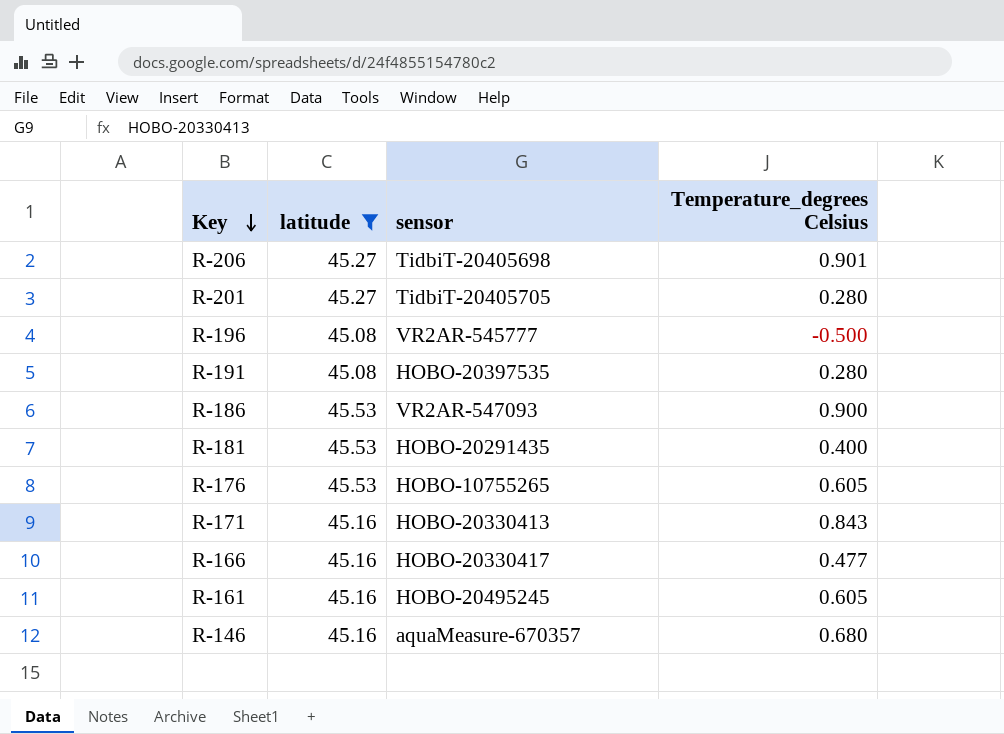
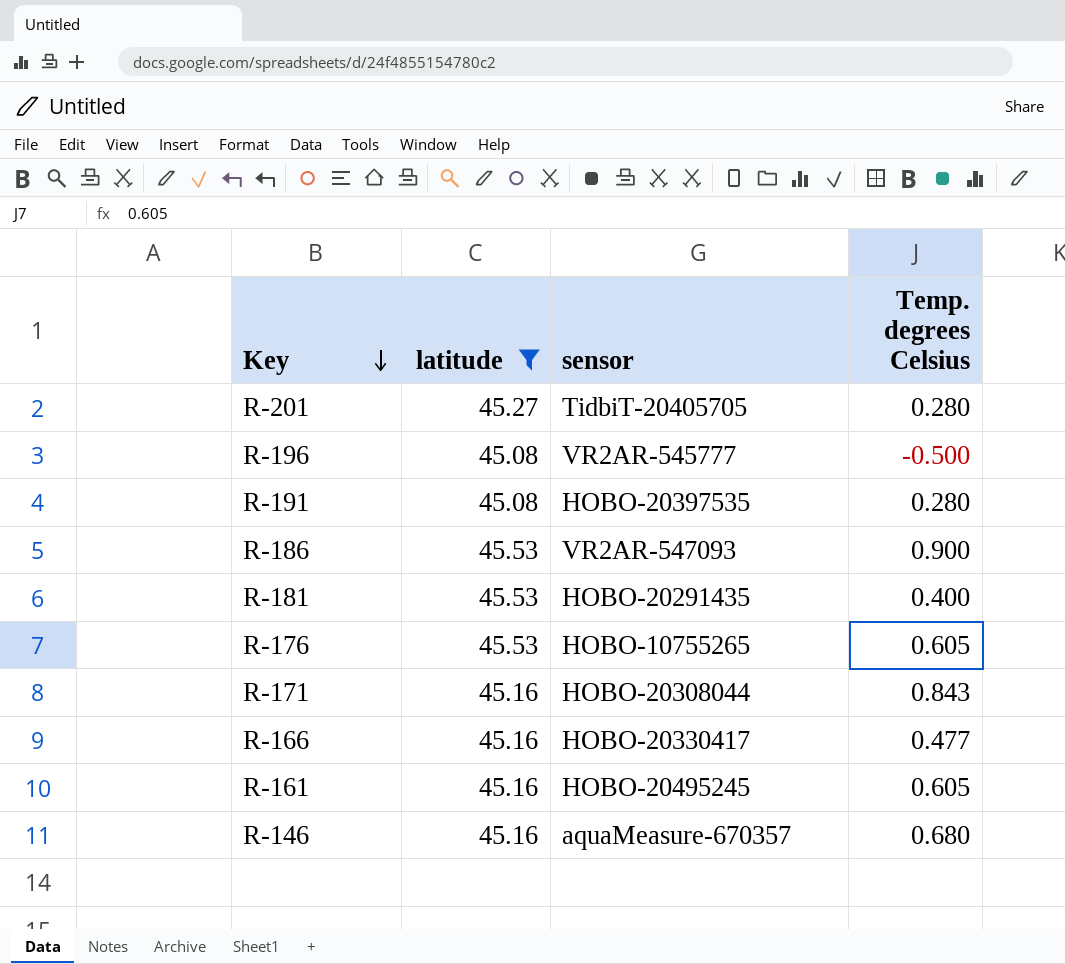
column name: Temperature_degrees Celsius -> Temp. degrees Celsius
row R-206: 45.27 | TidbiT-20405698 | 0.901 -> none
R-171 | sensor: HOBO-20330413 -> HOBO-20308044

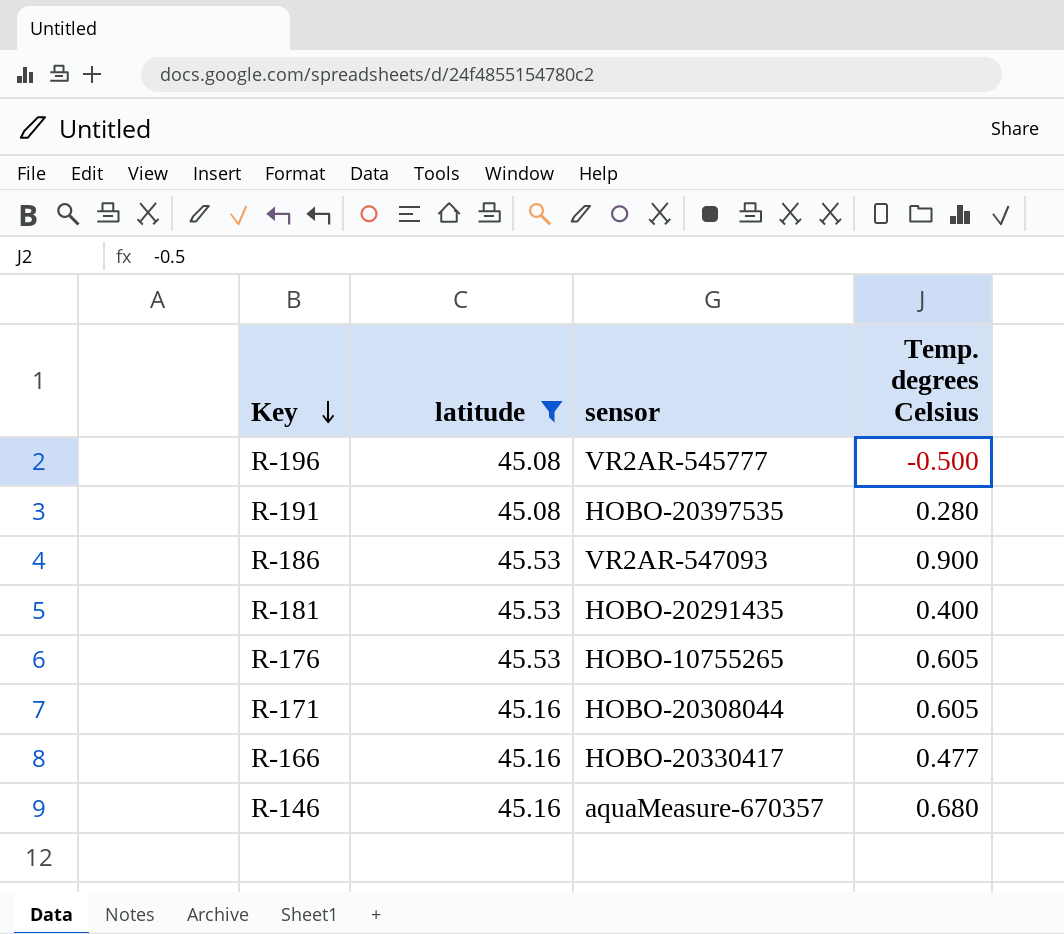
row R-201: 45.27 | TidbiT-20405705 | 0.280 -> none
row R-161: 45.16 | HOBO-20495245 | 0.605 -> none
R-171 | Temp. degrees Celsius: 0.843 -> 0.605

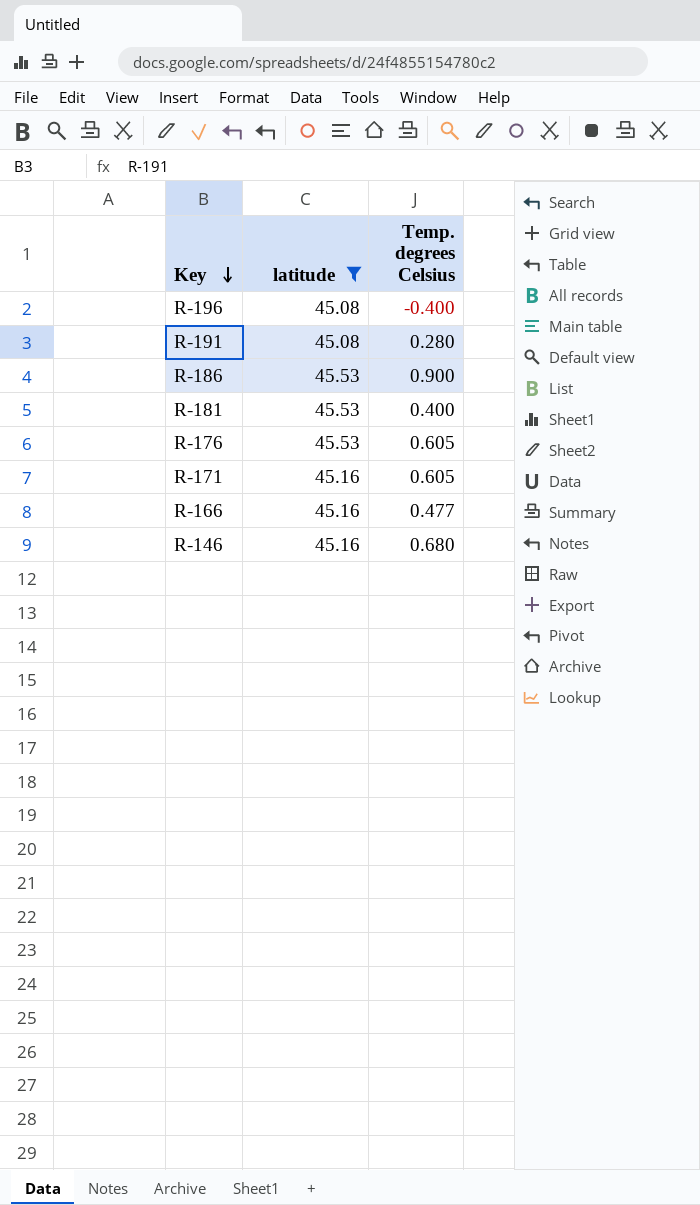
column sensor | position: 3 -> none
R-196 | Temp. degrees Celsius: -0.500 -> -0.400

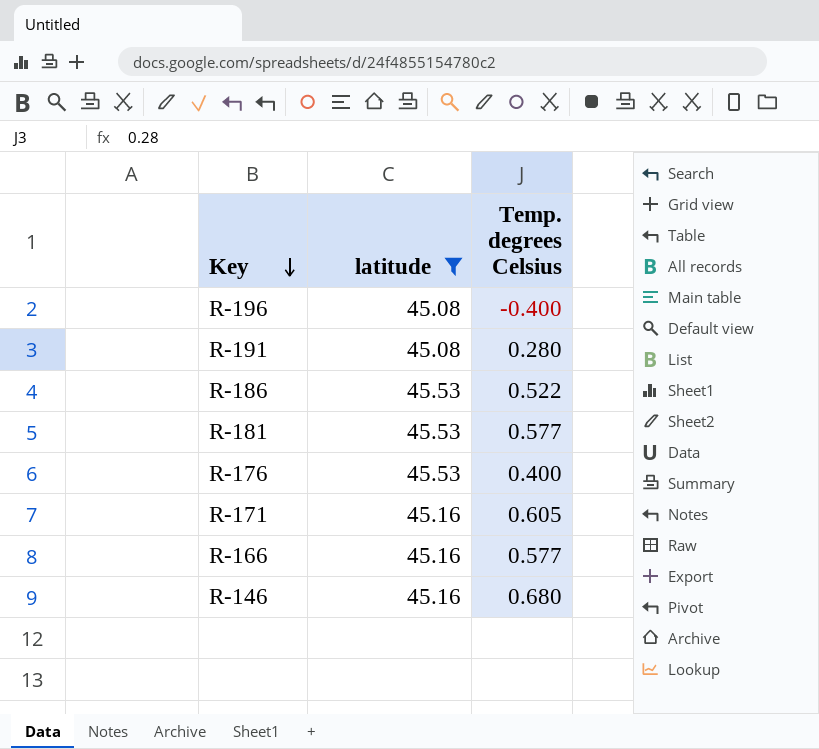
R-186 | Temp. degrees Celsius: 0.900 -> 0.522
R-181 | Temp. degrees Celsius: 0.400 -> 0.577
R-176 | Temp. degrees Celsius: 0.605 -> 0.400
R-166 | Temp. degrees Celsius: 0.477 -> 0.577

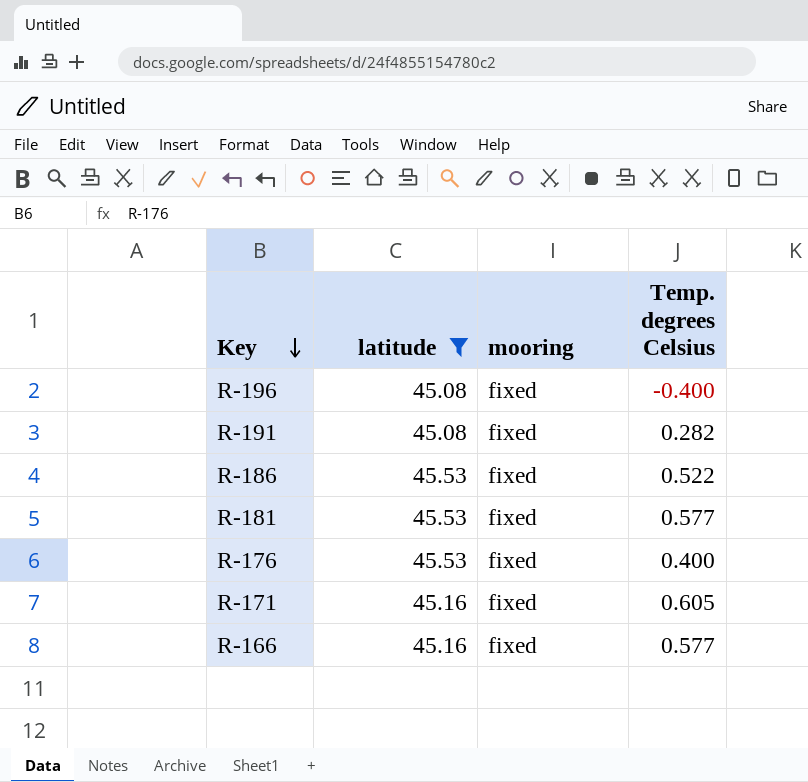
column mooring | position: none -> 3
row R-146: 45.16 | 0.680 -> none
R-191 | Temp. degrees Celsius: 0.280 -> 0.282

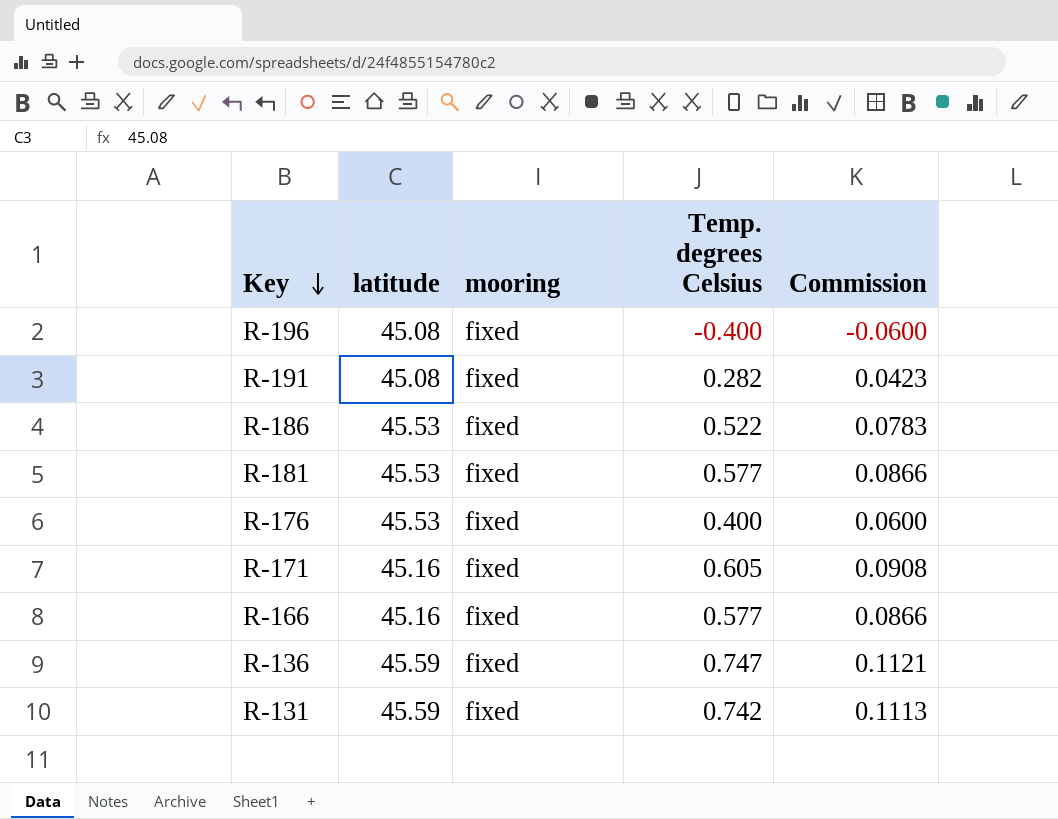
filter: latitude != 45.59 -> none
column Commission | formula: none -> [Temp. degrees Celsius] * 0.15

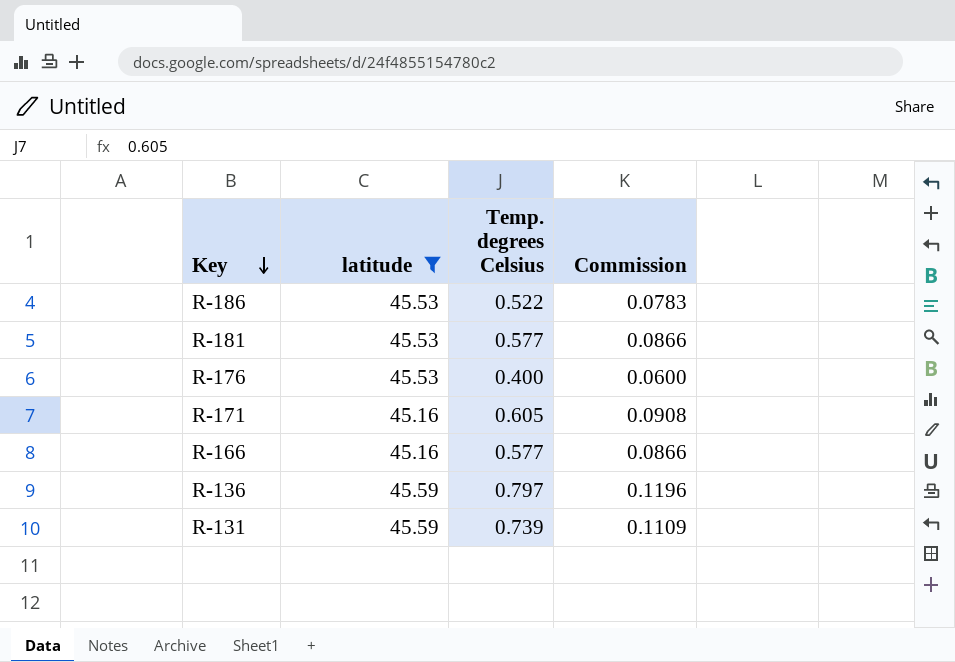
filter: none -> latitude != 45.08
column mooring | position: 3 -> none
R-136 | Temp. degrees Celsius: 0.747 -> 0.797
R-136 | Commission: 0.1121 -> 0.1196
R-131 | Temp. degrees Celsius: 0.742 -> 0.739
R-131 | Commission: 0.1113 -> 0.1109

